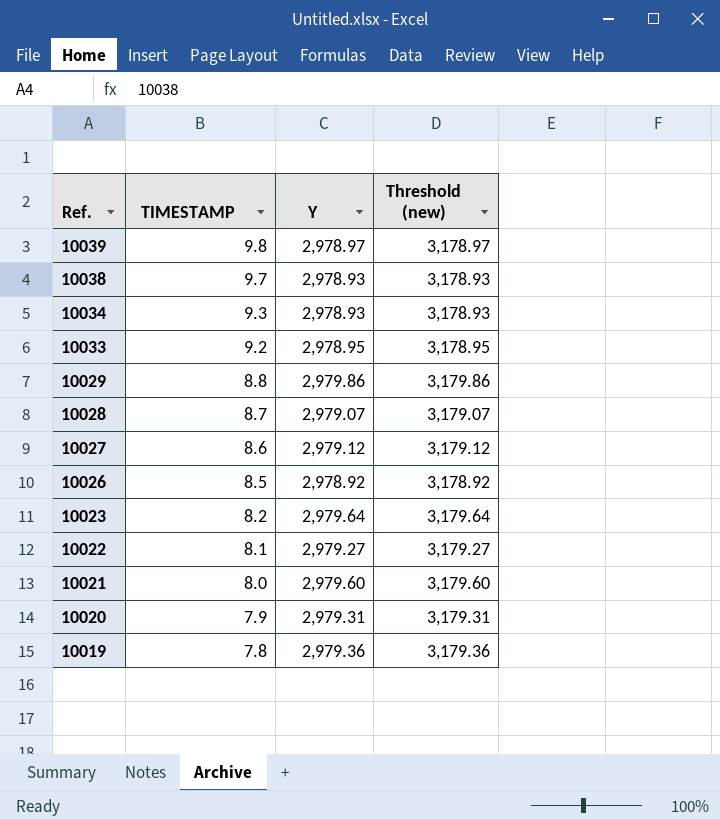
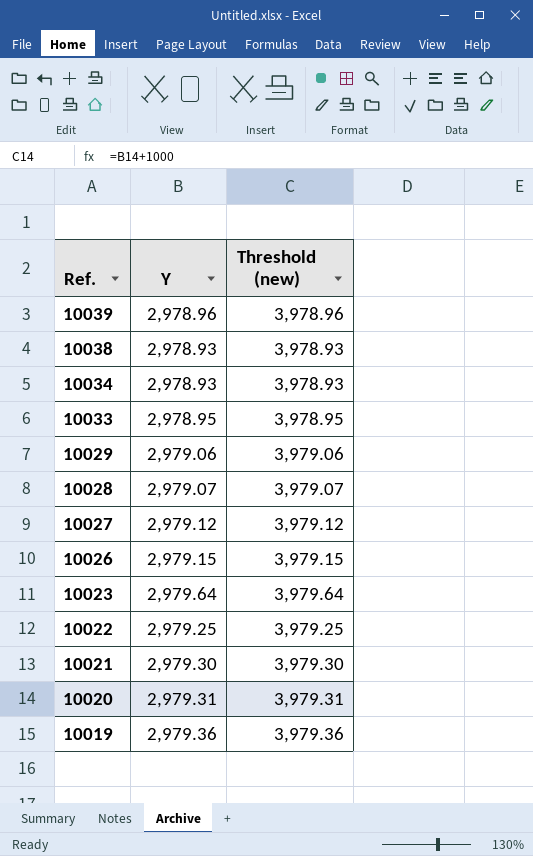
column TIMESTAMP | position: 2 -> none
column Threshold (new) | formula: [Y] + 200 -> [Y] + 1000
10039 | Y: 2,978.97 -> 2,978.96
10029 | Y: 2,979.86 -> 2,979.06
10026 | Y: 2,978.92 -> 2,979.15
10022 | Y: 2,979.27 -> 2,979.25
10021 | Y: 2,979.60 -> 2,979.30

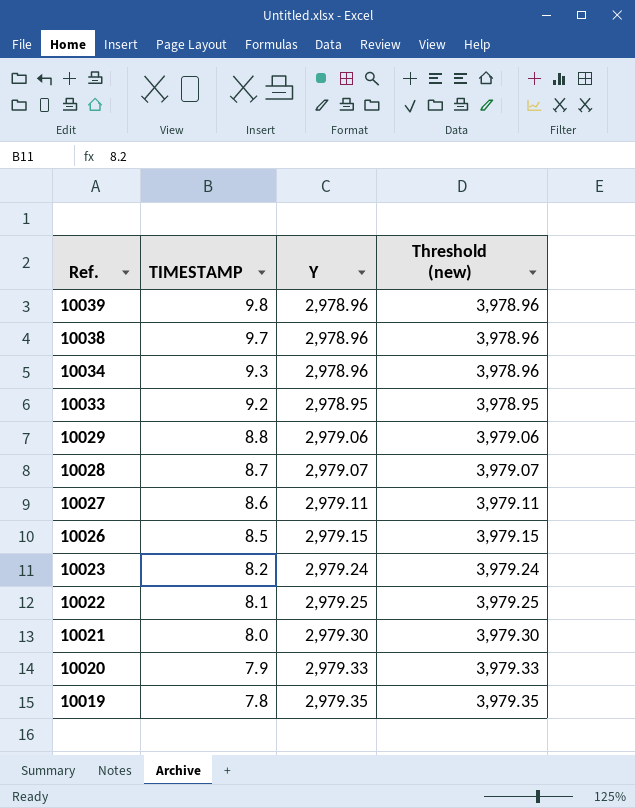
column TIMESTAMP | position: none -> 2
10038 | Y: 2,978.93 -> 2,978.96
10038 | Threshold (new): 3,978.93 -> 3,978.96
10034 | Y: 2,978.93 -> 2,978.96
10034 | Threshold (new): 3,978.93 -> 3,978.96
10027 | Y: 2,979.12 -> 2,979.11
10027 | Threshold (new): 3,979.12 -> 3,979.11
10023 | Y: 2,979.64 -> 2,979.24
10023 | Threshold (new): 3,979.64 -> 3,979.24
10020 | Y: 2,979.31 -> 2,979.33
10020 | Threshold (new): 3,979.31 -> 3,979.33
10019 | Y: 2,979.36 -> 2,979.35
10019 | Threshold (new): 3,979.36 -> 3,979.35

